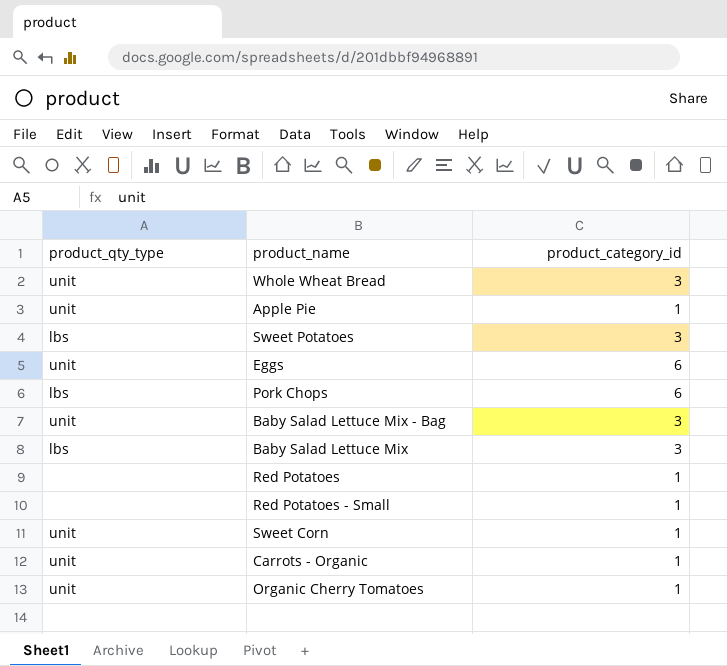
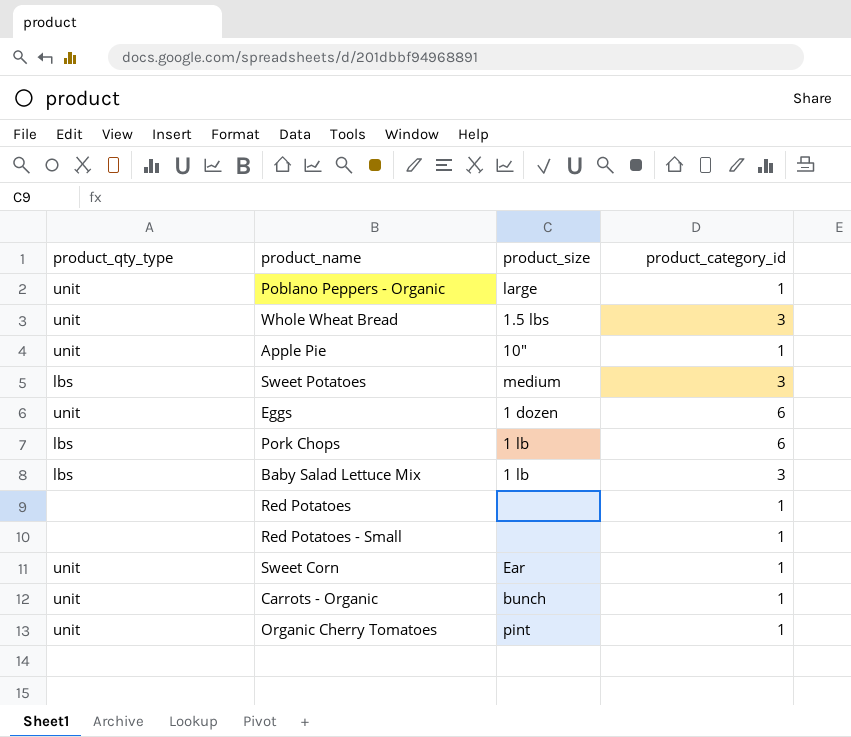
column product_size | position: none -> 3
row Baby Salad Lettuce Mix - Bag: unit | 3 -> none
row Poblano Peppers - Organic: none -> unit | large | 1

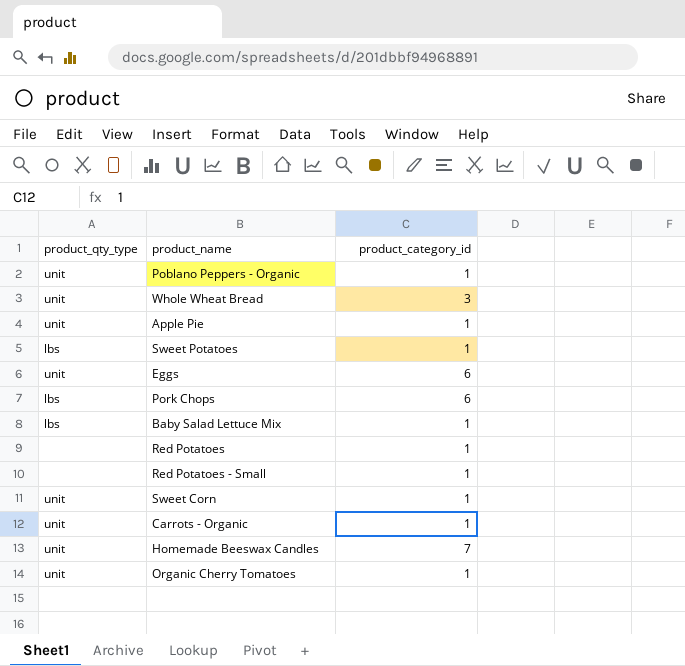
column product_size | position: 3 -> none
Sweet Potatoes | product_category_id: 3 -> 1
Baby Salad Lettuce Mix | product_category_id: 3 -> 1
row Homemade Beeswax Candles: none -> unit | 7

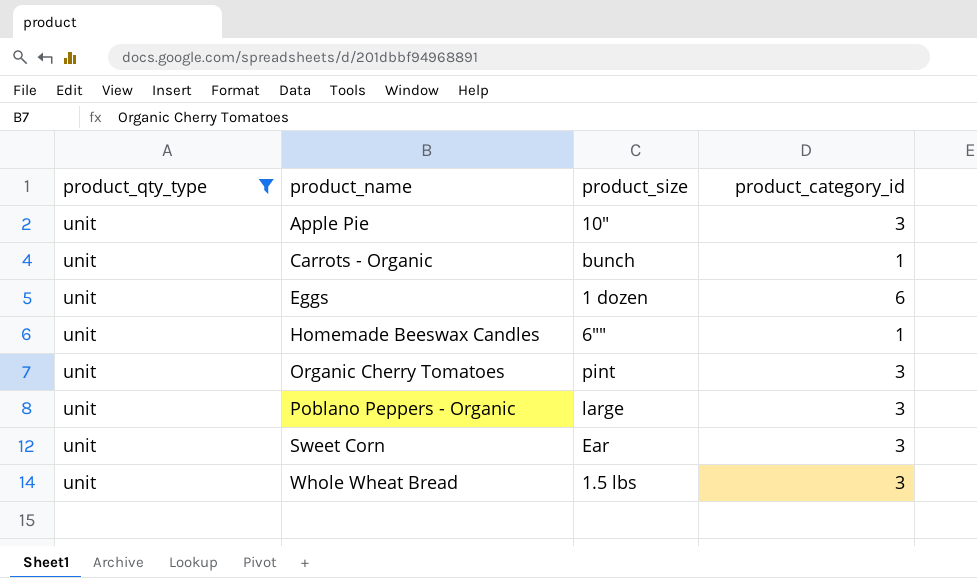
filter: none -> product_qty_type = unit
row order: none -> product_name ascending
column product_size | position: none -> 3
Apple Pie | product_category_id: 1 -> 3
Homemade Beeswax Candles | product_category_id: 7 -> 1
Organic Cherry Tomatoes | product_category_id: 1 -> 3
Poblano Peppers - Organic | product_category_id: 1 -> 3
Sweet Corn | product_category_id: 1 -> 3

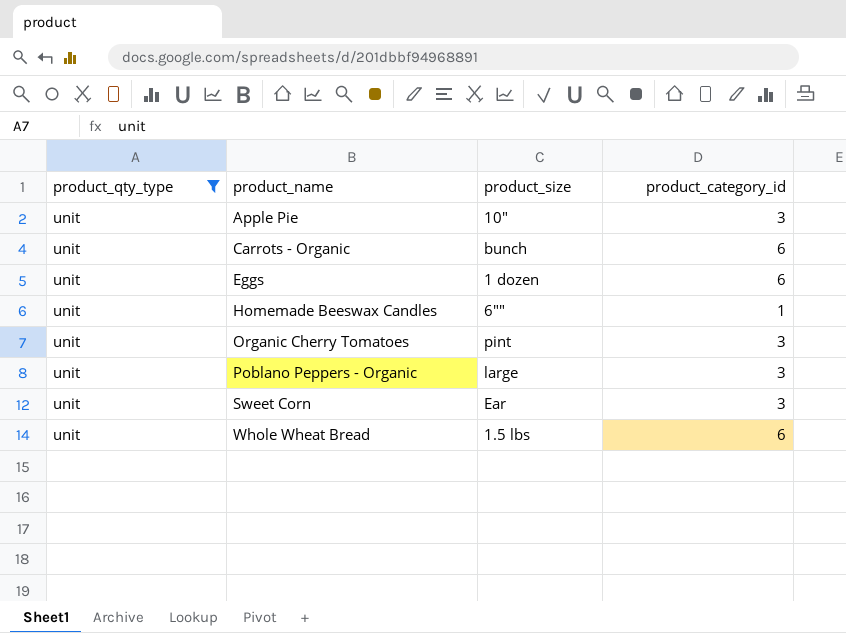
Carrots - Organic | product_category_id: 1 -> 6
Whole Wheat Bread | product_category_id: 3 -> 6

